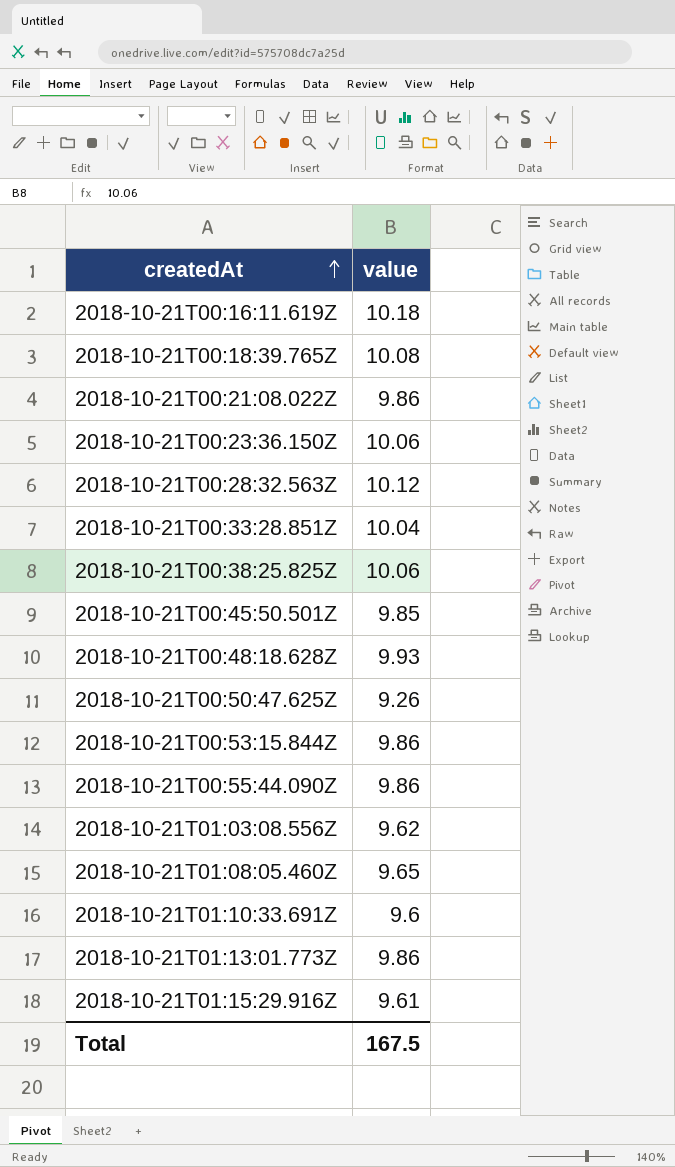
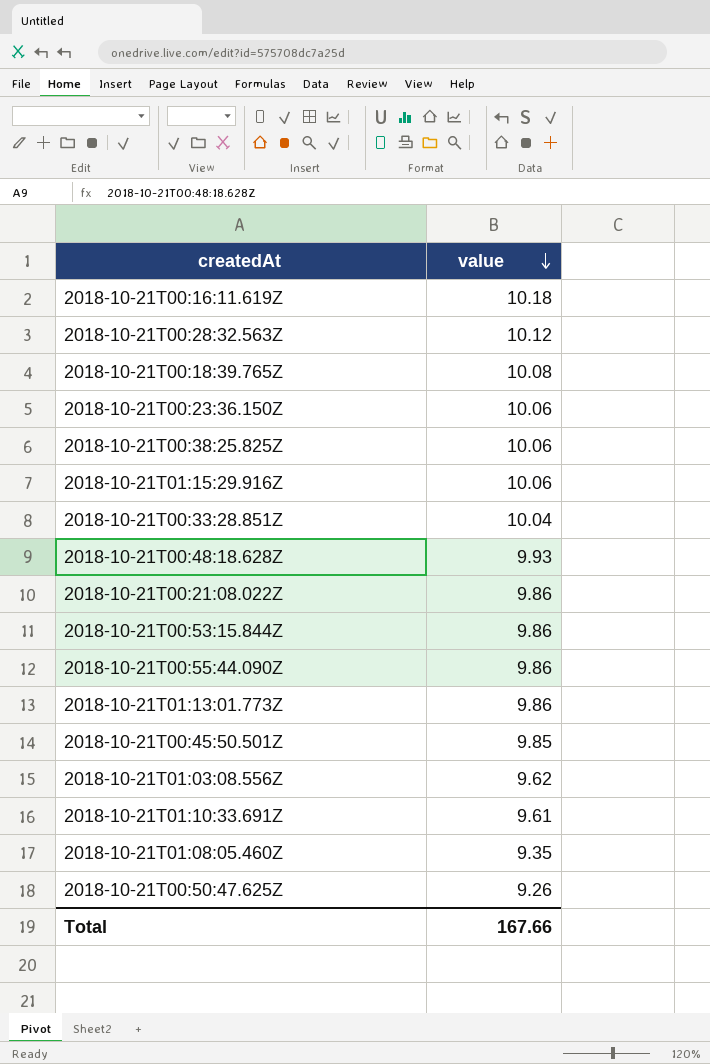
row order: createdAt ascending -> value descending
2018-10-21T01:15:29.916Z | value: 9.61 -> 10.06
2018-10-21T01:10:33.691Z | value: 9.6 -> 9.61
2018-10-21T01:08:05.460Z | value: 9.65 -> 9.35
Total | value: 167.5 -> 167.66

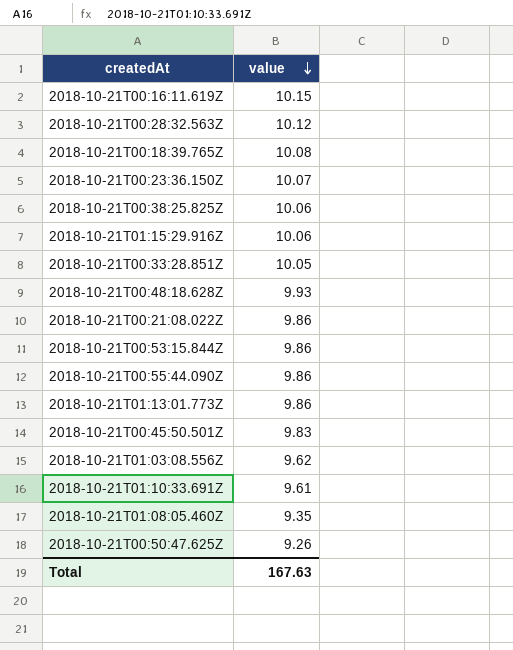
2018-10-21T00:16:11.619Z | value: 10.18 -> 10.15
2018-10-21T00:23:36.150Z | value: 10.06 -> 10.07
2018-10-21T00:33:28.851Z | value: 10.04 -> 10.05
2018-10-21T00:45:50.501Z | value: 9.85 -> 9.83
Total | value: 167.66 -> 167.63

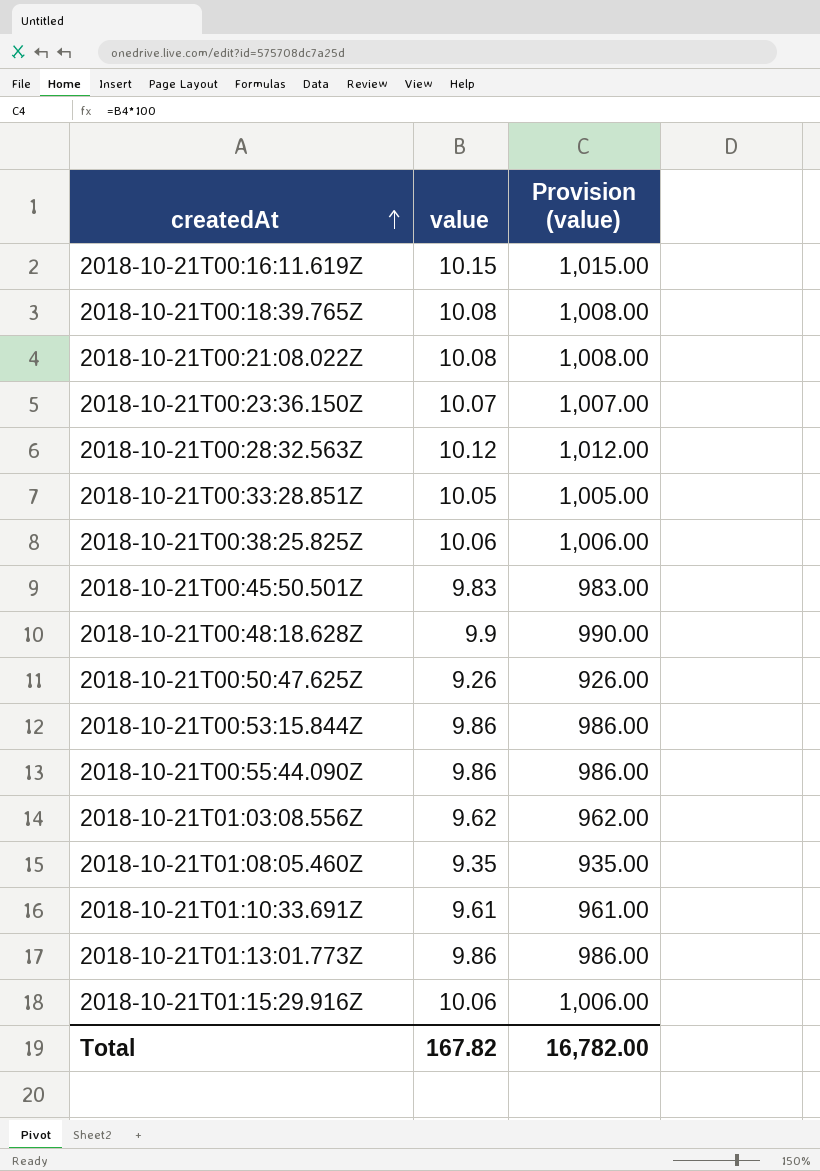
row order: value descending -> createdAt ascending
column Provision (value) | formula: none -> [value] * 100
2018-10-21T00:21:08.022Z | value: 9.86 -> 10.08
2018-10-21T00:48:18.628Z | value: 9.93 -> 9.9
Total | value: 167.63 -> 167.82

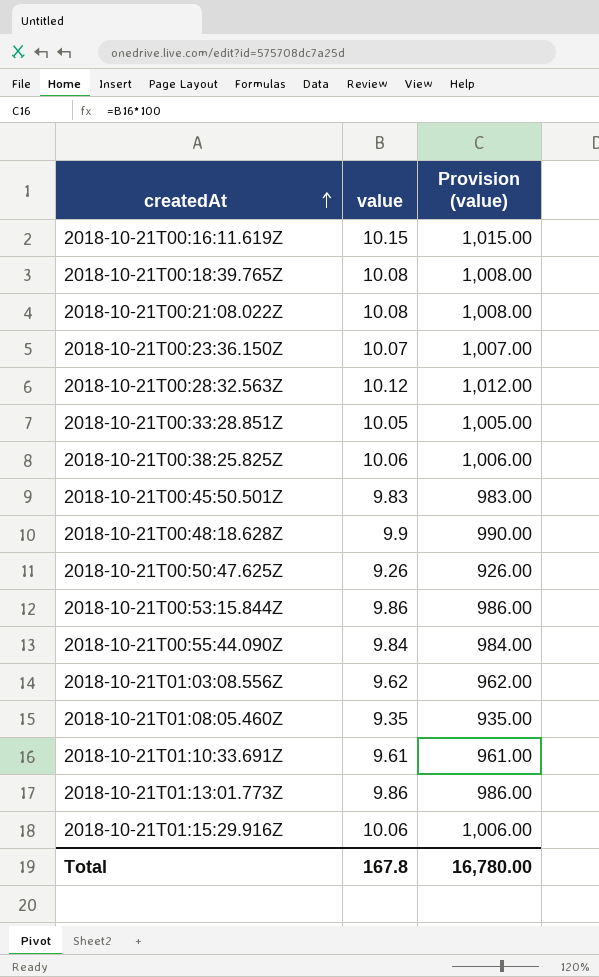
2018-10-21T00:55:44.090Z | value: 9.86 -> 9.84
2018-10-21T00:55:44.090Z | Provision (value): 986.00 -> 984.00
Total | value: 167.82 -> 167.8
Total | Provision (value): 16,782.00 -> 16,780.00

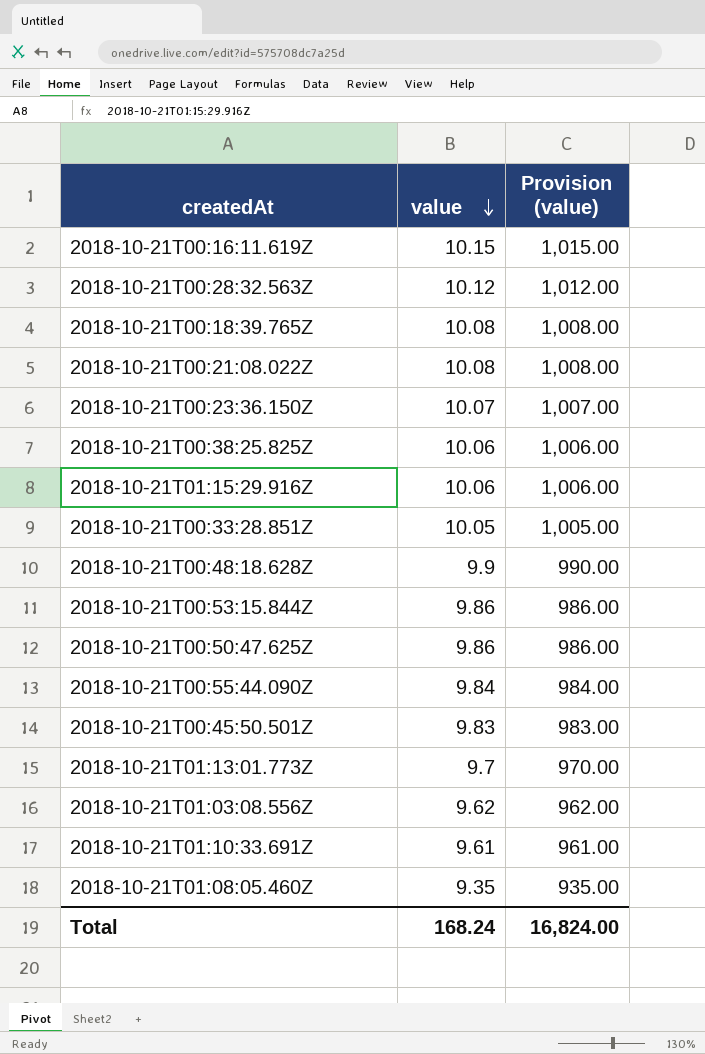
row order: createdAt ascending -> value descending
2018-10-21T00:50:47.625Z | value: 9.26 -> 9.86
2018-10-21T00:50:47.625Z | Provision (value): 926.00 -> 986.00
2018-10-21T01:13:01.773Z | value: 9.86 -> 9.7
2018-10-21T01:13:01.773Z | Provision (value): 986.00 -> 970.00
Total | value: 167.8 -> 168.24
Total | Provision (value): 16,780.00 -> 16,824.00

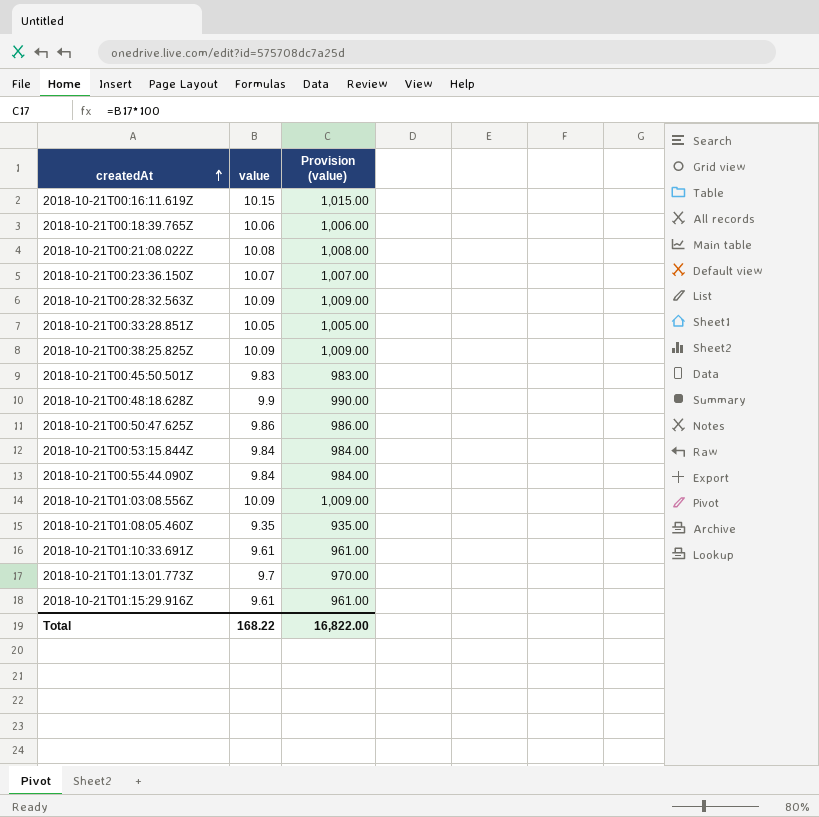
row order: value descending -> createdAt ascending
2018-10-21T00:18:39.765Z | value: 10.08 -> 10.06
2018-10-21T00:18:39.765Z | Provision (value): 1,008.00 -> 1,006.00
2018-10-21T00:28:32.563Z | value: 10.12 -> 10.09
2018-10-21T00:28:32.563Z | Provision (value): 1,012.00 -> 1,009.00
2018-10-21T00:38:25.825Z | value: 10.06 -> 10.09
2018-10-21T00:38:25.825Z | Provision (value): 1,006.00 -> 1,009.00
2018-10-21T00:53:15.844Z | value: 9.86 -> 9.84
2018-10-21T00:53:15.844Z | Provision (value): 986.00 -> 984.00
2018-10-21T01:03:08.556Z | value: 9.62 -> 10.09
2018-10-21T01:03:08.556Z | Provision (value): 962.00 -> 1,009.00
2018-10-21T01:15:29.916Z | value: 10.06 -> 9.61
2018-10-21T01:15:29.916Z | Provision (value): 1,006.00 -> 961.00
Total | value: 168.24 -> 168.22
Total | Provision (value): 16,824.00 -> 16,822.00

